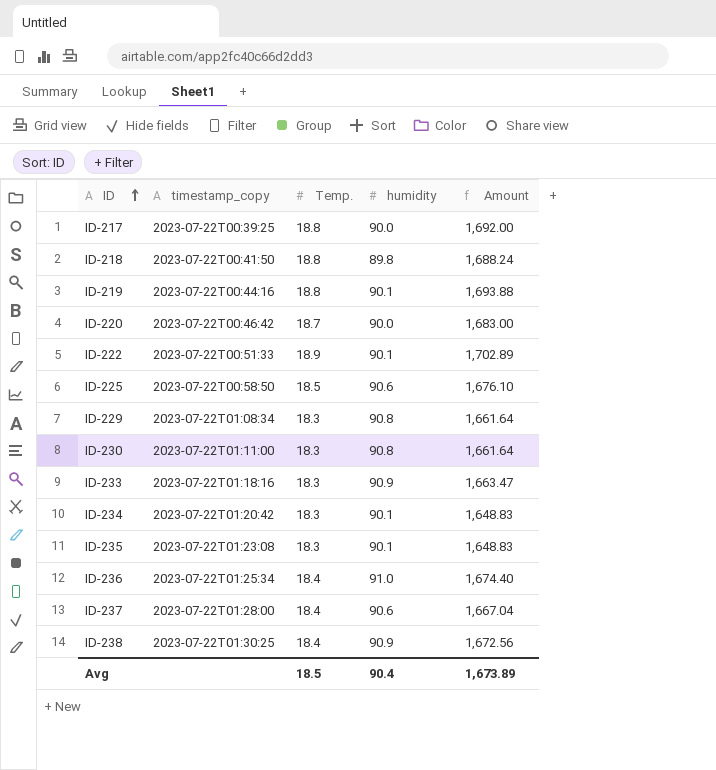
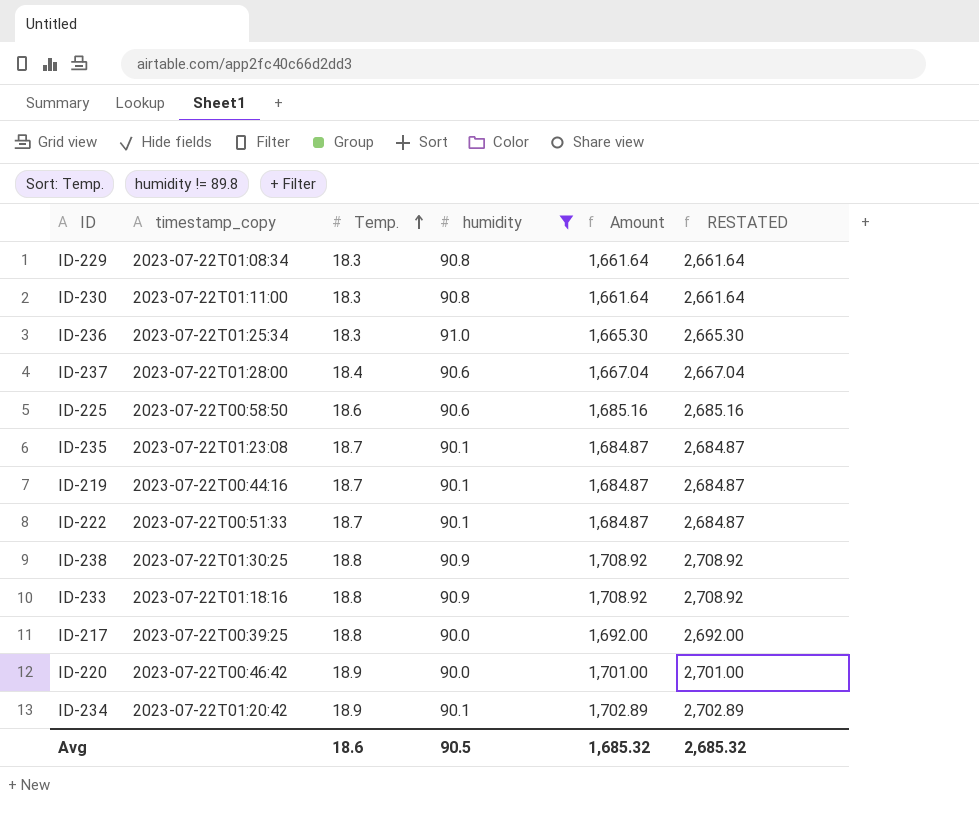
filter: none -> humidity != 89.8
row order: ID ascending -> Temp. ascending
column RESTATED | formula: none -> [Amount] + 1000
ID-236 | Temp.: 18.4 -> 18.3
ID-236 | Amount: 1,674.40 -> 1,665.30
ID-225 | Temp.: 18.5 -> 18.6
ID-225 | Amount: 1,676.10 -> 1,685.16
ID-235 | Temp.: 18.3 -> 18.7
ID-235 | Amount: 1,648.83 -> 1,684.87
ID-219 | Temp.: 18.8 -> 18.7
ID-219 | Amount: 1,693.88 -> 1,684.87
ID-222 | Temp.: 18.9 -> 18.7
ID-222 | Amount: 1,702.89 -> 1,684.87
ID-238 | Temp.: 18.4 -> 18.8
ID-238 | Amount: 1,672.56 -> 1,708.92
ID-233 | Temp.: 18.3 -> 18.8
ID-233 | Amount: 1,663.47 -> 1,708.92
ID-220 | Temp.: 18.7 -> 18.9
ID-220 | Amount: 1,683.00 -> 1,701.00
ID-234 | Temp.: 18.3 -> 18.9
ID-234 | Amount: 1,648.83 -> 1,702.89
Avg | Temp.: 18.5 -> 18.6
Avg | humidity: 90.4 -> 90.5
Avg | Amount: 1,673.89 -> 1,685.32

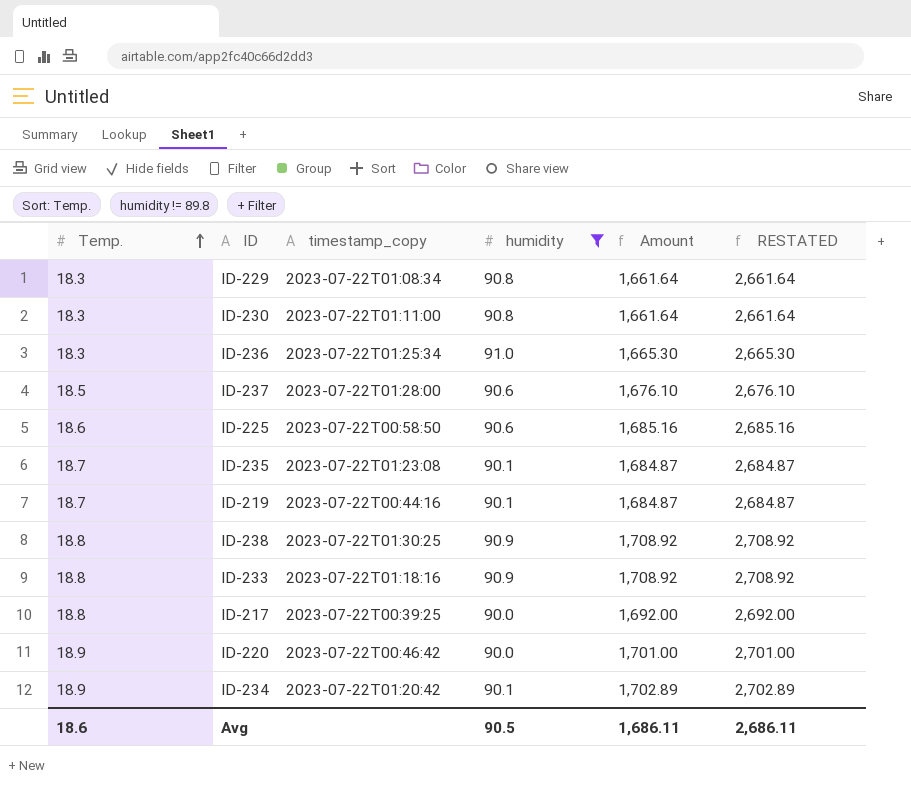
column Temp. | position: 3 -> 1
row ID-222: 2023-07-22T00:51:33 | 18.7 | 90.1 | 1,684.87 | 2,684.87 -> none
ID-237 | Temp.: 18.4 -> 18.5
ID-237 | Amount: 1,667.04 -> 1,676.10
ID-237 | RESTATED: 2,667.04 -> 2,676.10
Avg | Amount: 1,685.32 -> 1,686.11
Avg | RESTATED: 2,685.32 -> 2,686.11

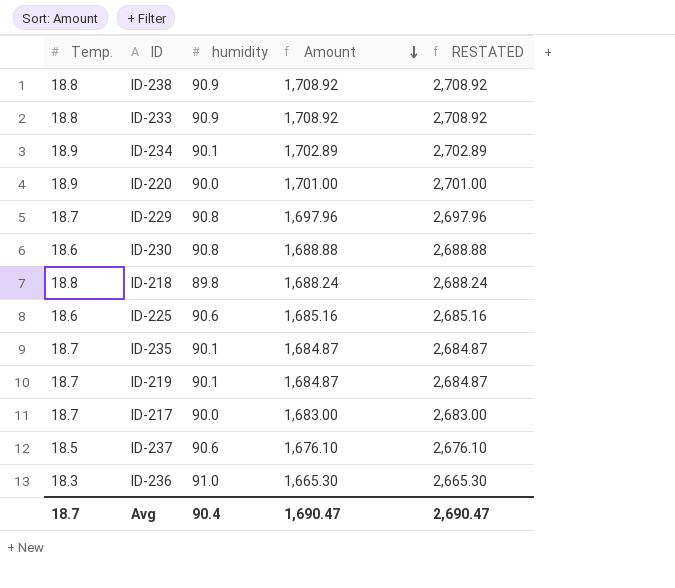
filter: humidity != 89.8 -> none
row order: Temp. ascending -> Amount descending
column timestamp_copy | position: 3 -> none
ID-229 | Temp.: 18.3 -> 18.7
ID-229 | Amount: 1,661.64 -> 1,697.96
ID-229 | RESTATED: 2,661.64 -> 2,697.96
ID-230 | Temp.: 18.3 -> 18.6
ID-230 | Amount: 1,661.64 -> 1,688.88
ID-230 | RESTATED: 2,661.64 -> 2,688.88
ID-217 | Temp.: 18.8 -> 18.7
ID-217 | Amount: 1,692.00 -> 1,683.00
ID-217 | RESTATED: 2,692.00 -> 2,683.00
Avg | Temp.: 18.6 -> 18.7
Avg | humidity: 90.5 -> 90.4
Avg | Amount: 1,686.11 -> 1,690.47
Avg | RESTATED: 2,686.11 -> 2,690.47

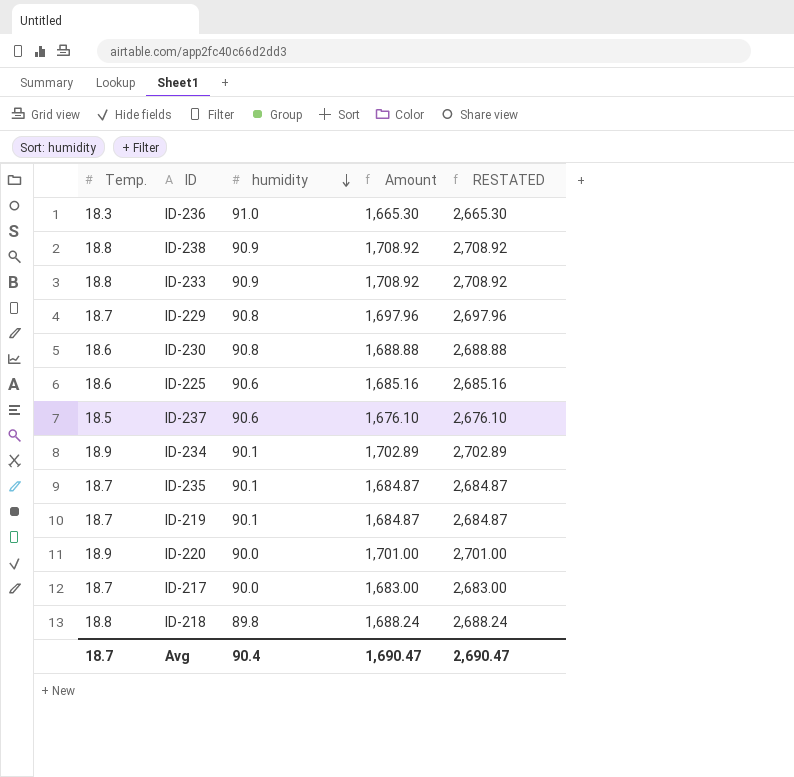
row order: Amount descending -> humidity descending

